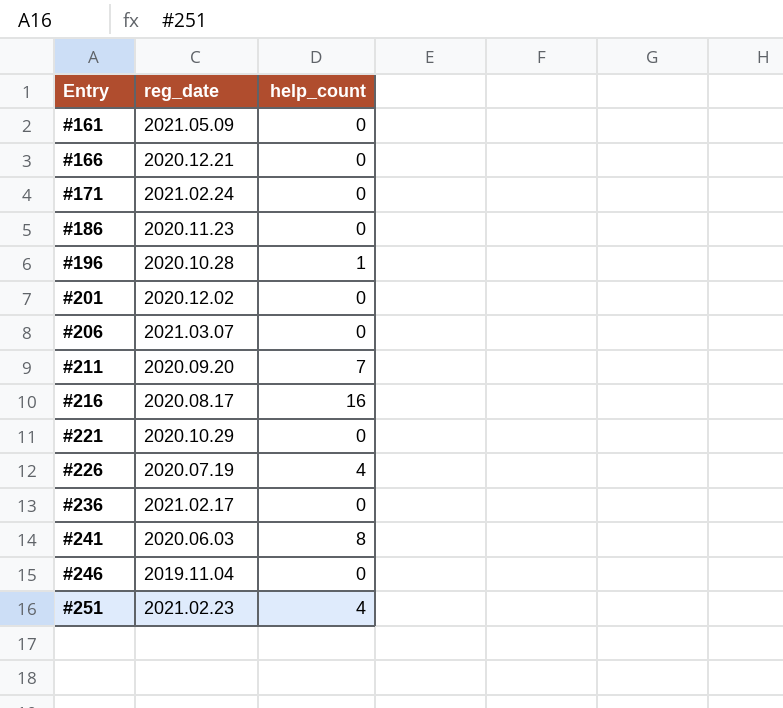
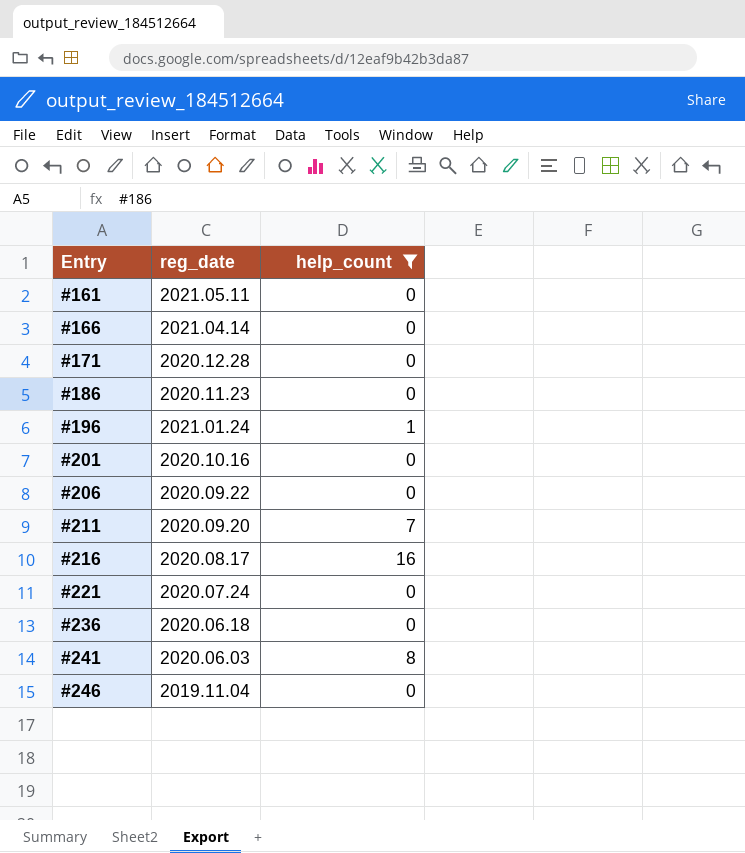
filter: none -> help_count != 4
#161 | reg_date: 2021.05.09 -> 2021.05.11
#166 | reg_date: 2020.12.21 -> 2021.04.14
#171 | reg_date: 2021.02.24 -> 2020.12.28
#196 | reg_date: 2020.10.28 -> 2021.01.24
#201 | reg_date: 2020.12.02 -> 2020.10.16
#206 | reg_date: 2021.03.07 -> 2020.09.22
#221 | reg_date: 2020.10.29 -> 2020.07.24
#236 | reg_date: 2021.02.17 -> 2020.06.18

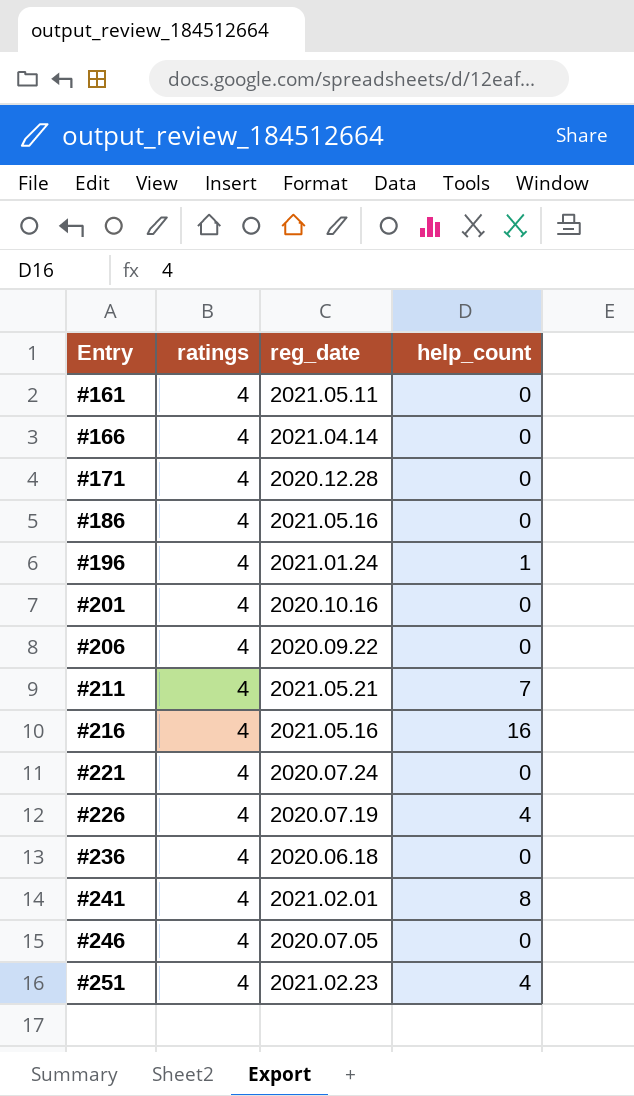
filter: help_count != 4 -> none
column ratings | position: none -> 2
#186 | reg_date: 2020.11.23 -> 2021.05.16
#211 | reg_date: 2020.09.20 -> 2021.05.21
#216 | reg_date: 2020.08.17 -> 2021.05.16
#241 | reg_date: 2020.06.03 -> 2021.02.01
#246 | reg_date: 2019.11.04 -> 2020.07.05

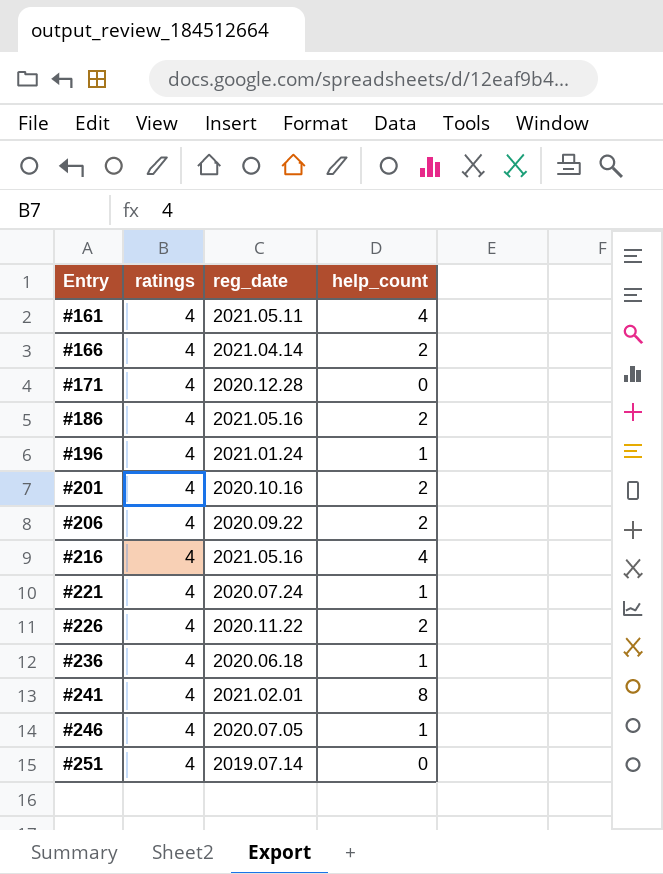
row #211: 4 | 2021.05.21 | 7 -> none
#161 | help_count: 0 -> 4
#166 | help_count: 0 -> 2
#186 | help_count: 0 -> 2
#201 | help_count: 0 -> 2
#206 | help_count: 0 -> 2
#216 | help_count: 16 -> 4
#221 | help_count: 0 -> 1
#226 | reg_date: 2020.07.19 -> 2020.11.22
#226 | help_count: 4 -> 2
#236 | help_count: 0 -> 1
#246 | help_count: 0 -> 1
#251 | reg_date: 2021.02.23 -> 2019.07.14
#251 | help_count: 4 -> 0

